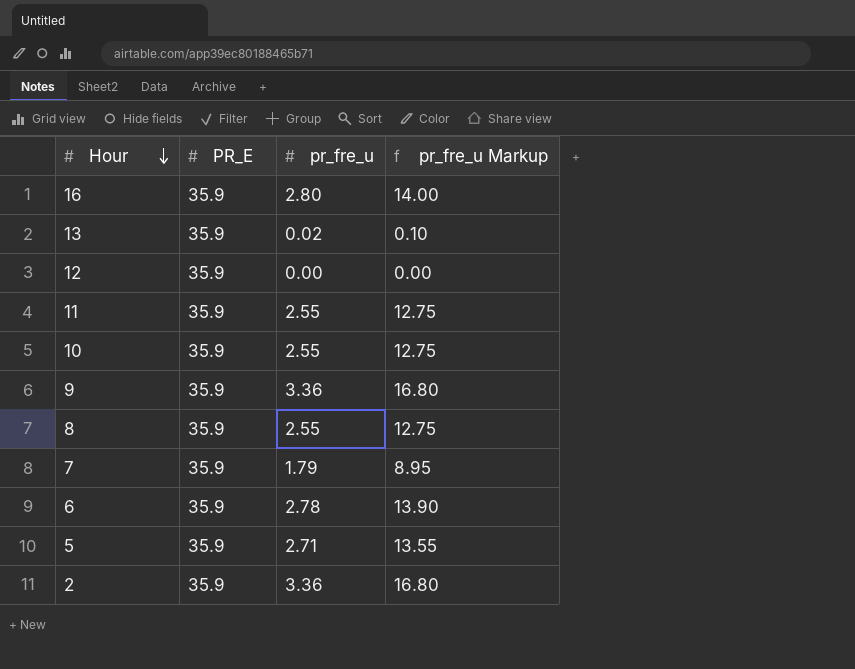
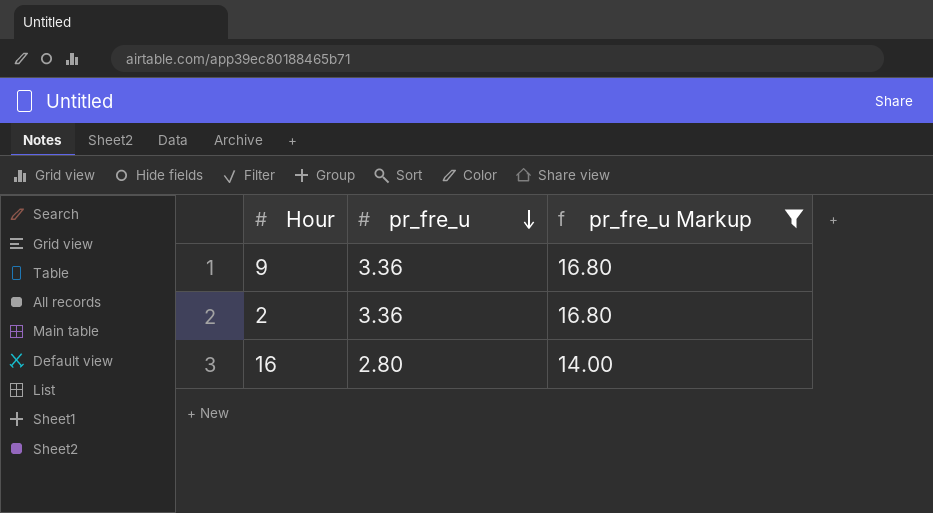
filter: none -> pr_fre_u Markup >= 14.00
row order: Hour descending -> pr_fre_u descending
column PR_E | position: 2 -> none

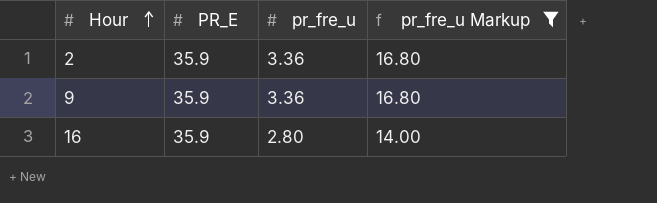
row order: pr_fre_u descending -> Hour ascending
column PR_E | position: none -> 2

